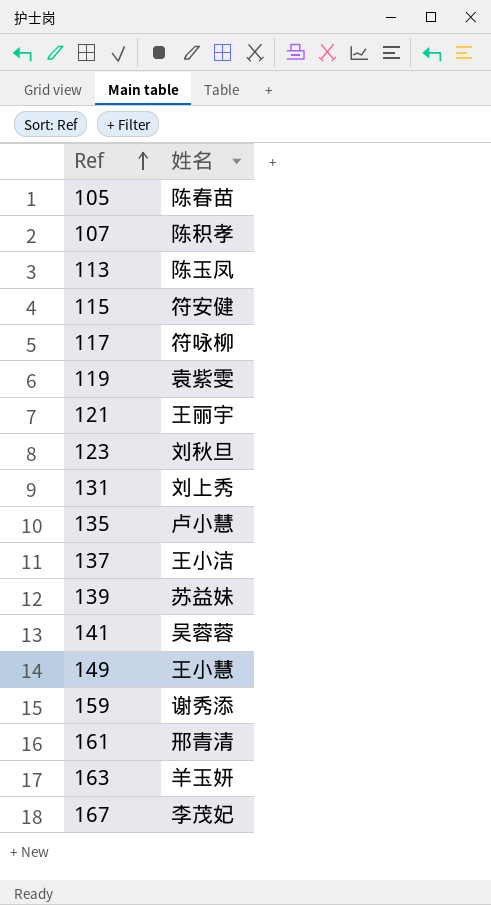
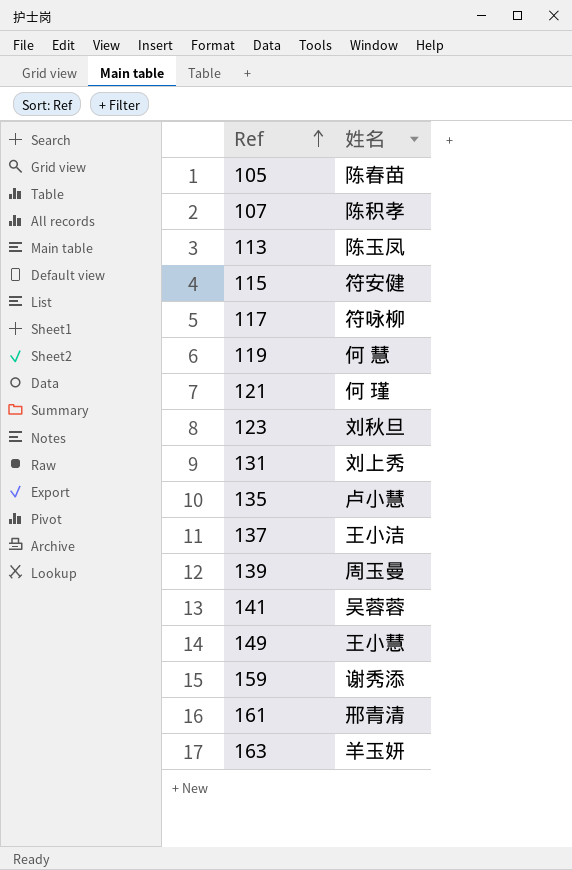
row 167: 李茂妃 -> none
119 | 姓名: 袁紫雯 -> 何 慧
121 | 姓名: 王丽宇 -> 何 瑾
139 | 姓名: 苏益妹 -> 周玉曼

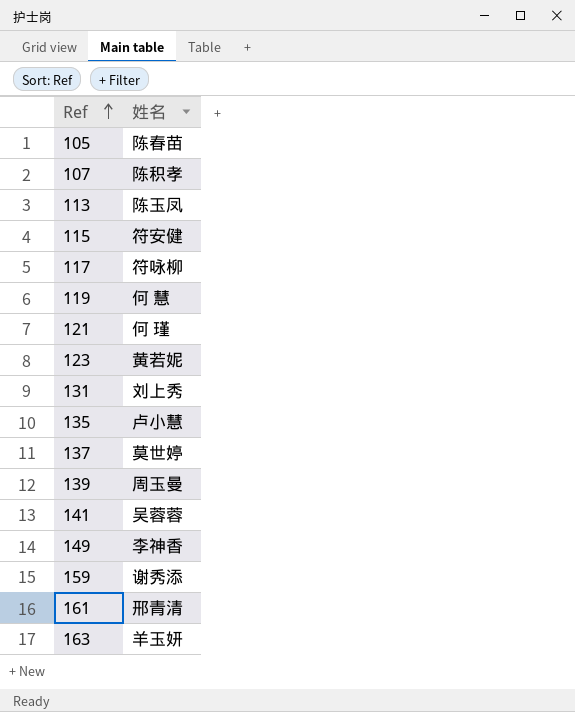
123 | 姓名: 刘秋旦 -> 黄若妮
137 | 姓名: 王小洁 -> 莫世婷
149 | 姓名: 王小慧 -> 李神香

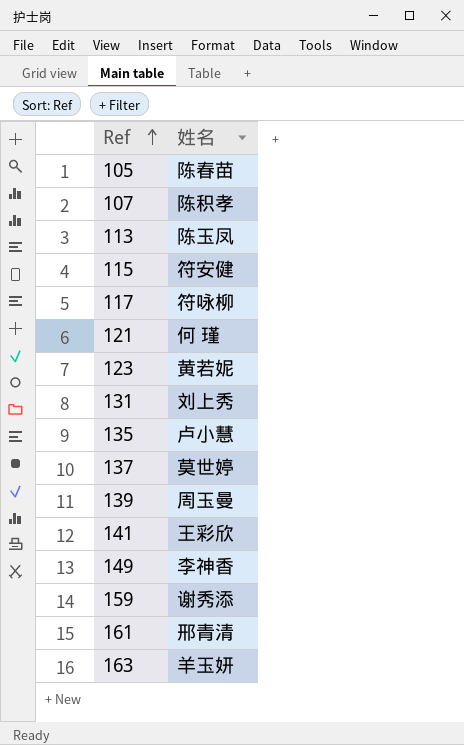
row 119: 何 慧 -> none
141 | 姓名: 吴蓉蓉 -> 王彩欣

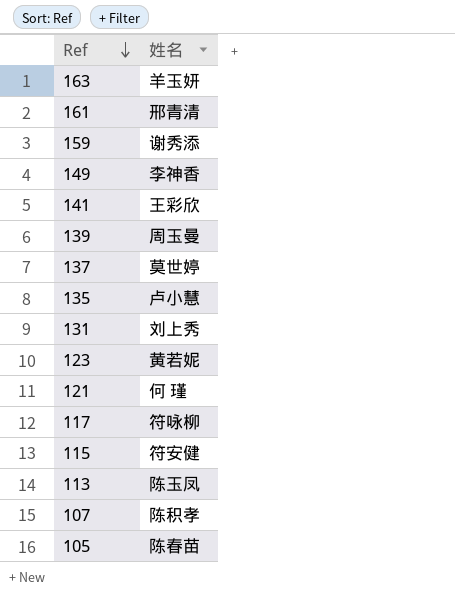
row order: Ref ascending -> Ref descending

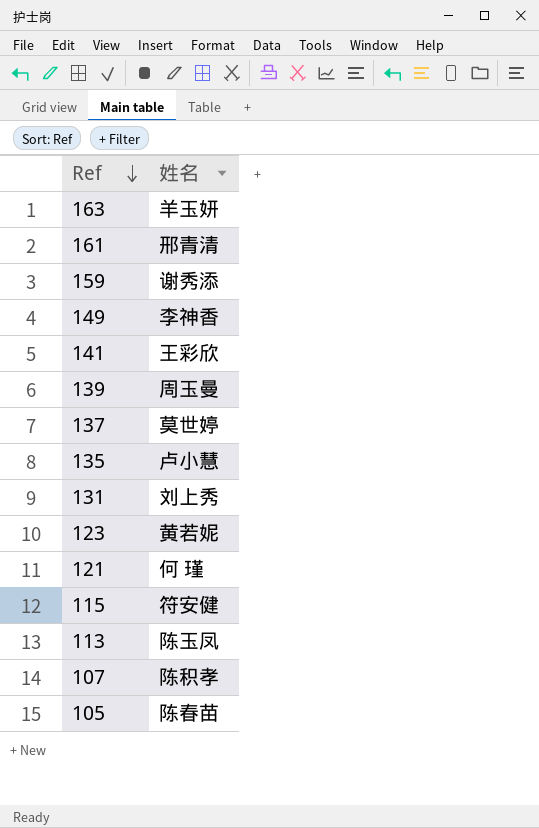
row 117: 符咏柳 -> none

